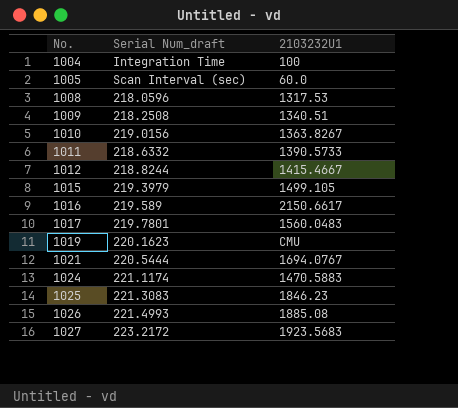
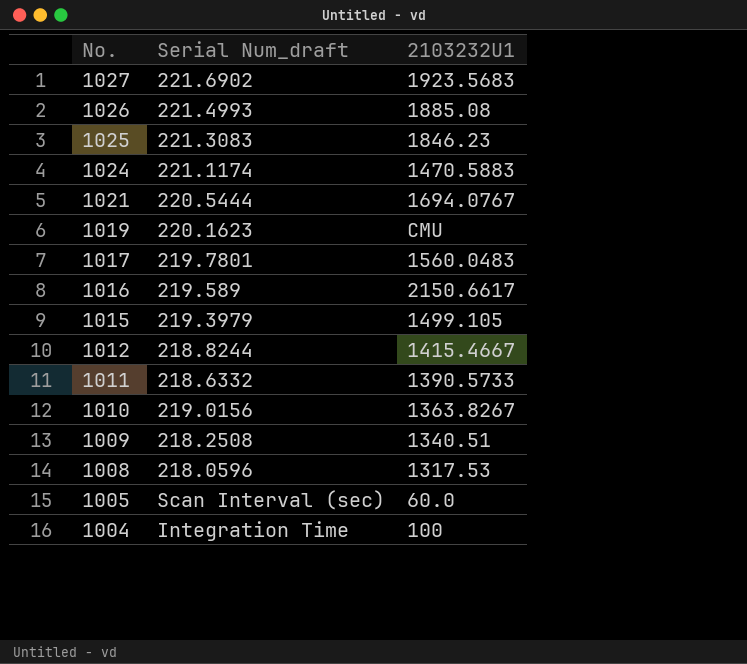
row order: No. ascending -> No. descending
1027 | Serial Num_draft: 223.2172 -> 221.6902

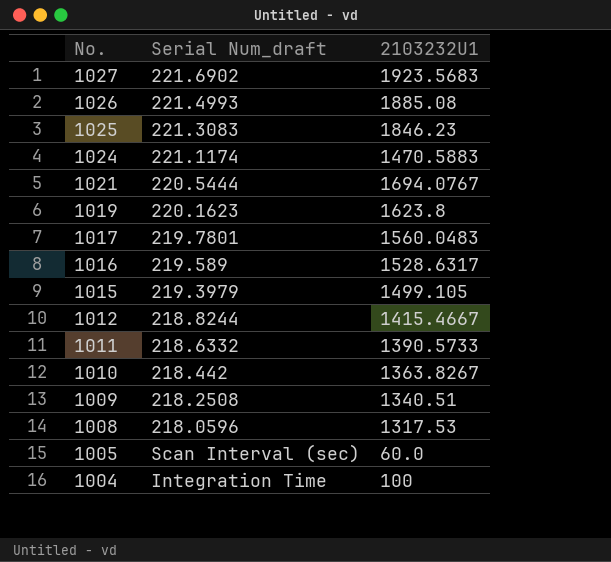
1019 | 2103232U1: CMU -> 1623.8
1016 | 2103232U1: 2150.6617 -> 1528.6317
1010 | Serial Num_draft: 219.0156 -> 218.442

